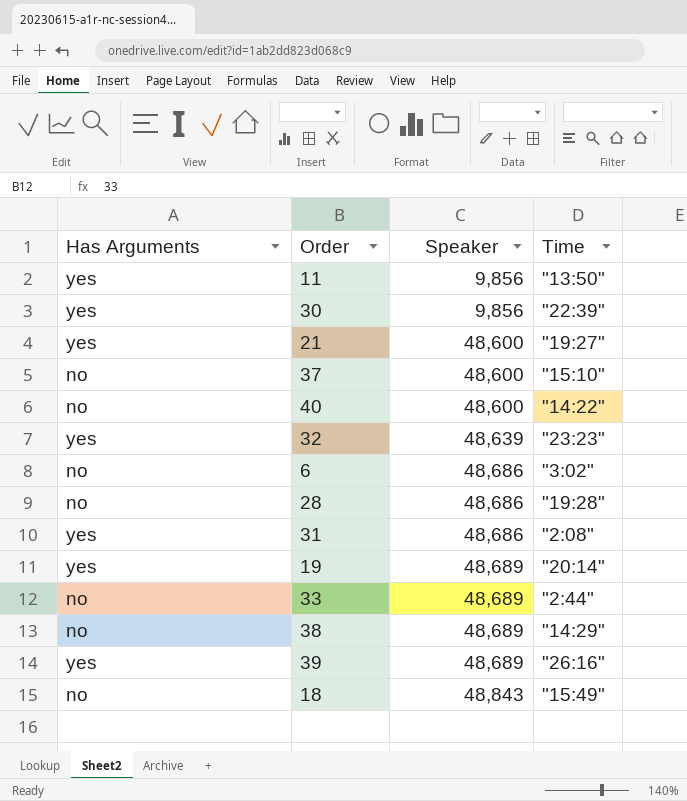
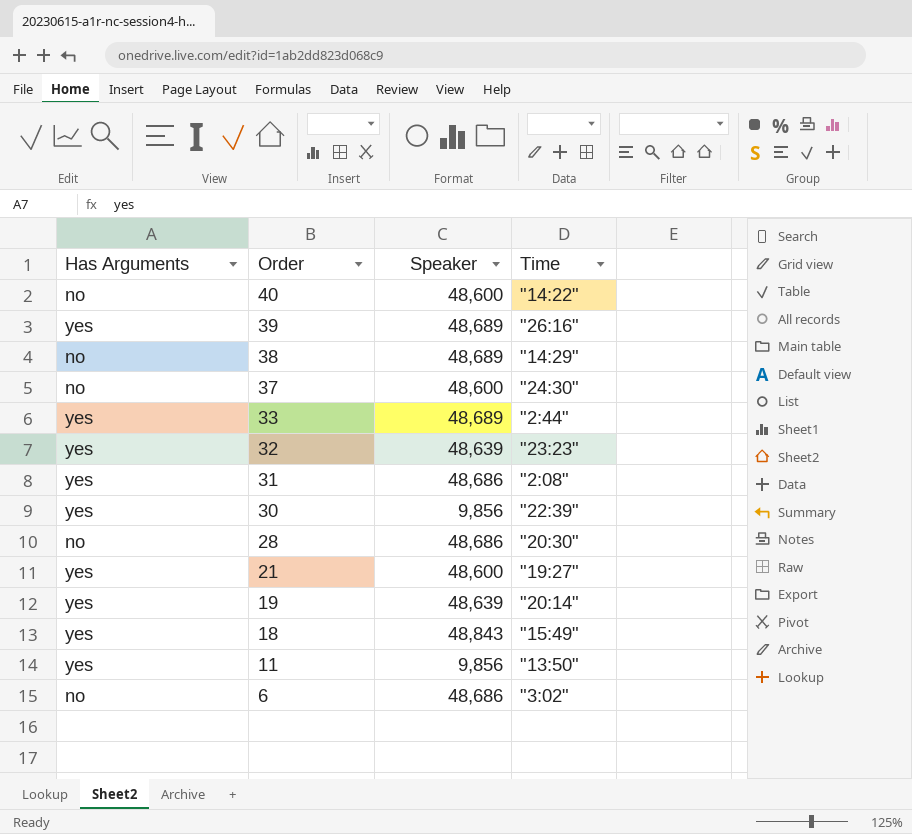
row order: Speaker ascending -> Order descending
37 | Time: "15:10" -> "24:30"
33 | Has Arguments: no -> yes
28 | Time: "19:28" -> "20:30"
19 | Speaker: 48,689 -> 48,639
18 | Has Arguments: no -> yes

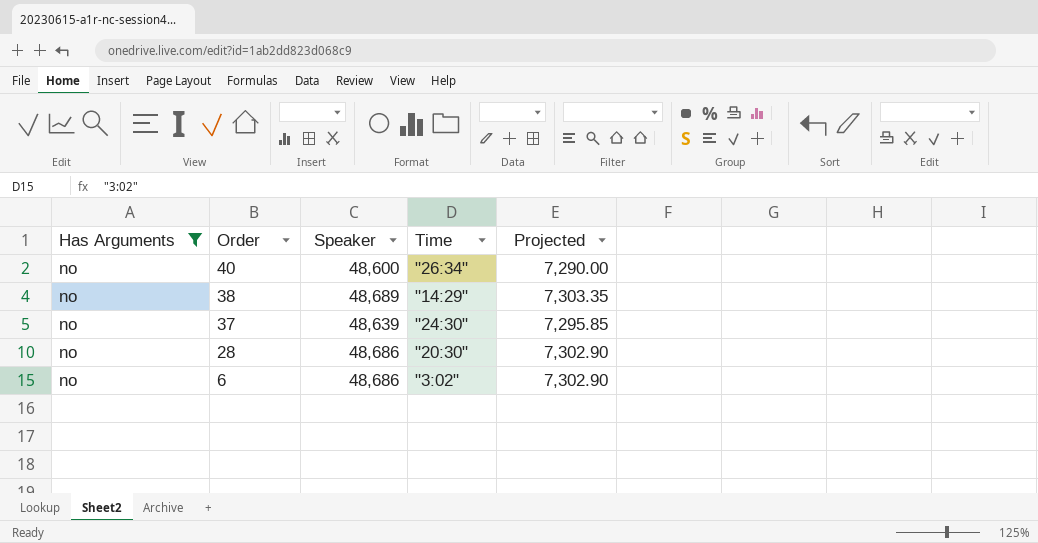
filter: none -> Has Arguments = no
column Projected | formula: none -> [Speaker] * 0.15
40 | Time: "14:22" -> "26:34"
37 | Speaker: 48,600 -> 48,639

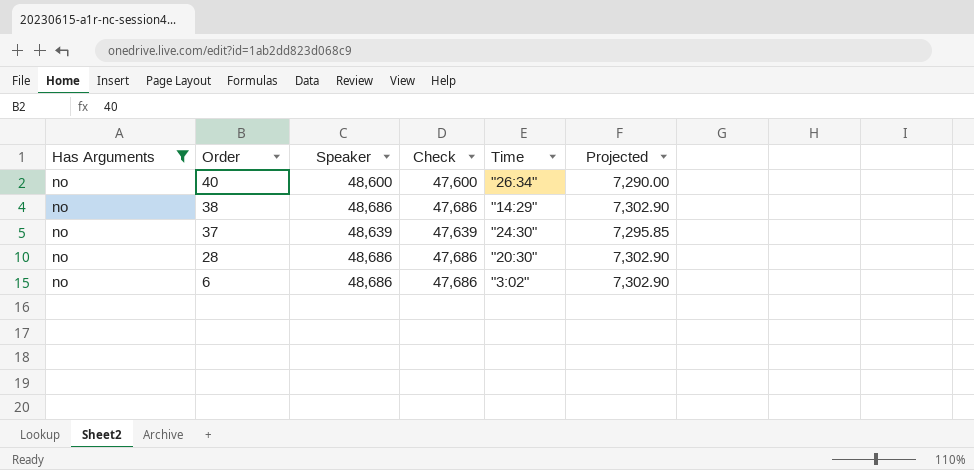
column Check | formula: none -> [Speaker] - 1000
38 | Speaker: 48,689 -> 48,686
38 | Projected: 7,303.35 -> 7,302.90

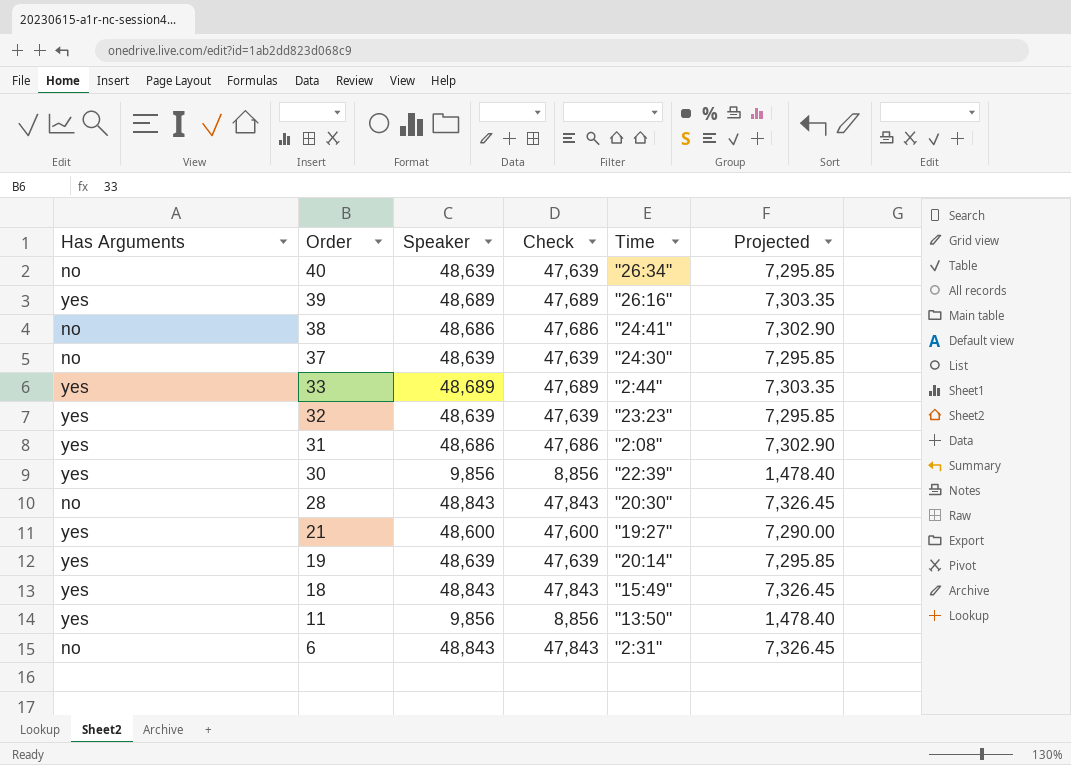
filter: Has Arguments = no -> none
40 | Speaker: 48,600 -> 48,639
40 | Check: 47,600 -> 47,639
40 | Projected: 7,290.00 -> 7,295.85
38 | Time: "14:29" -> "24:41"
28 | Speaker: 48,686 -> 48,843
28 | Check: 47,686 -> 47,843
28 | Projected: 7,302.90 -> 7,326.45
6 | Speaker: 48,686 -> 48,843
6 | Check: 47,686 -> 47,843
6 | Time: "3:02" -> "2:31"
6 | Projected: 7,302.90 -> 7,326.45

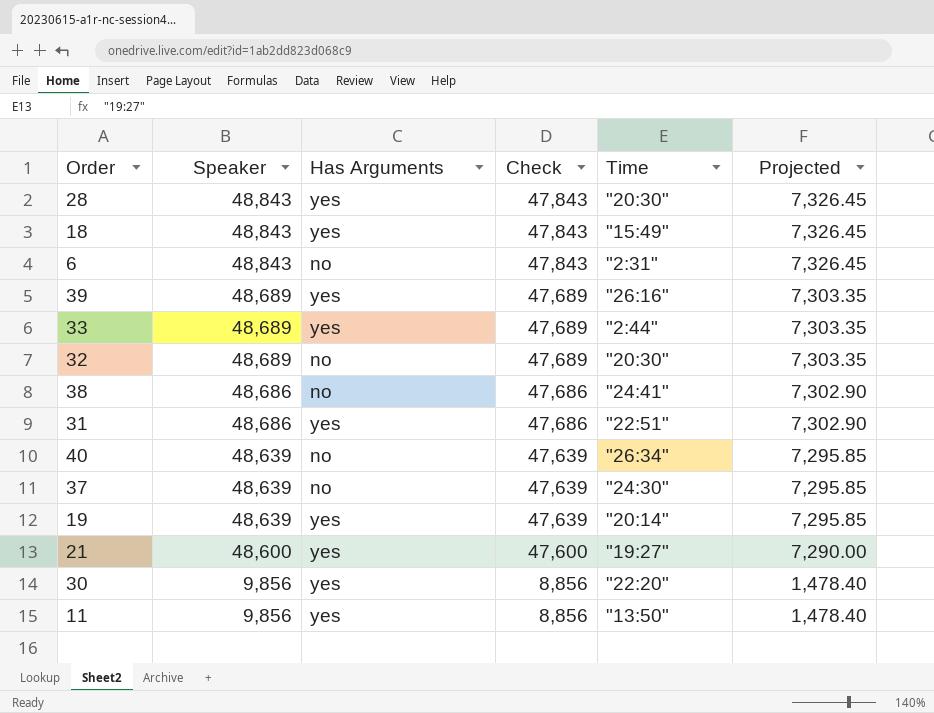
row order: Order descending -> Speaker descending
column Has Arguments | position: 1 -> 3
28 | Has Arguments: no -> yes
32 | Speaker: 48,639 -> 48,689
32 | Has Arguments: yes -> no
32 | Check: 47,639 -> 47,689
32 | Time: "23:23" -> "20:30"
32 | Projected: 7,295.85 -> 7,303.35
31 | Time: "2:08" -> "22:51"
30 | Time: "22:39" -> "22:20"

